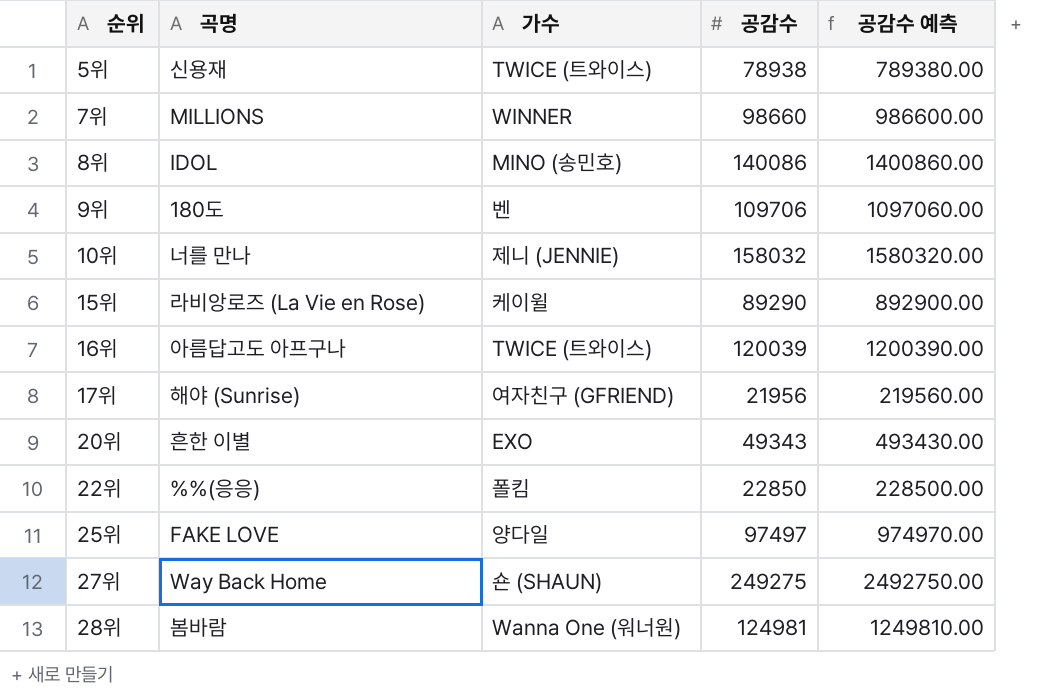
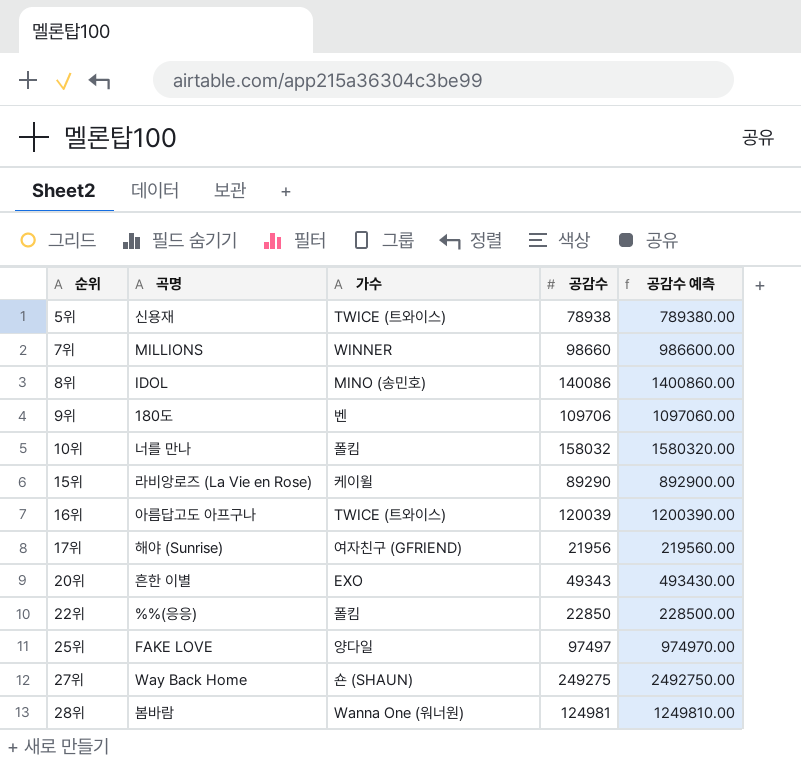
10위 | 가수: 제니 (JENNIE) -> 폴킴

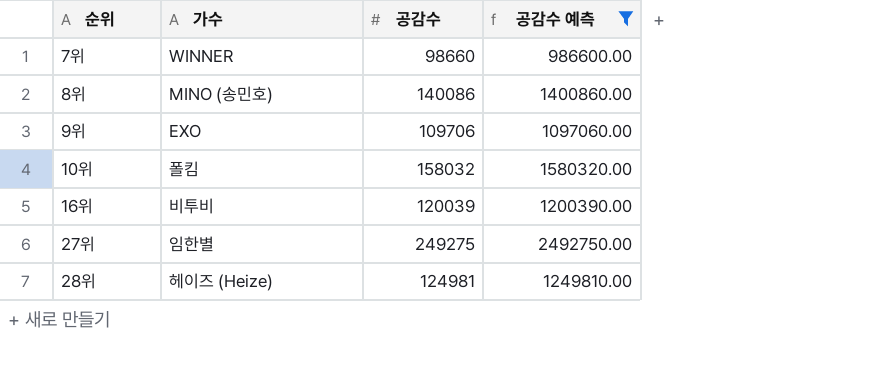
filter: none -> 공감수 예측 >= 986600.00
column 곡명 | position: 2 -> none
9위 | 가수: 벤 -> EXO
16위 | 가수: TWICE (트와이스) -> 비투비
27위 | 가수: 숀 (SHAUN) -> 임한별
28위 | 가수: Wanna One (워너원) -> 헤이즈 (Heize)

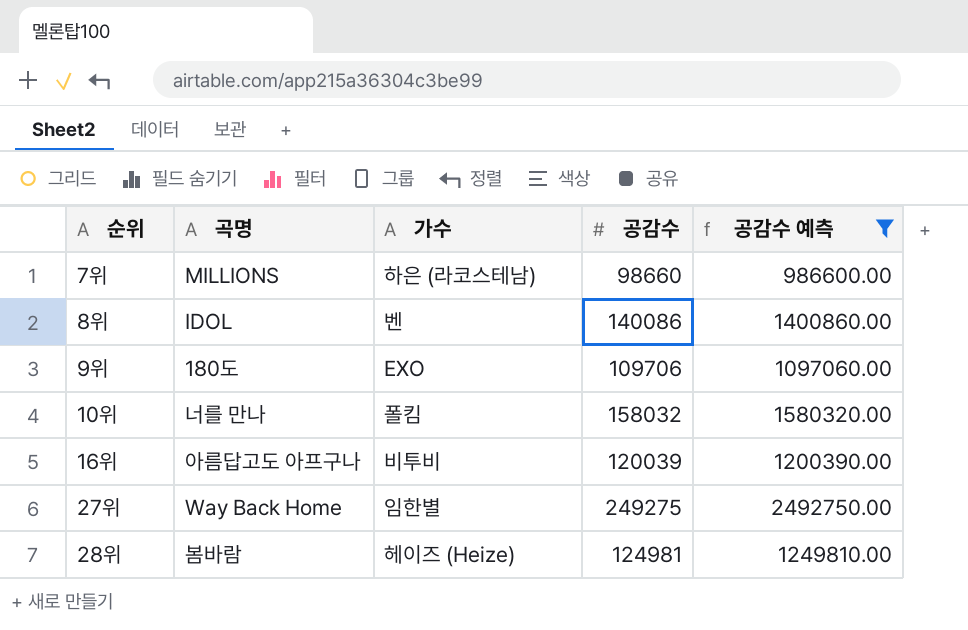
column 곡명 | position: none -> 2
7위 | 가수: WINNER -> 하은 (라코스테남)
8위 | 가수: MINO (송민호) -> 벤

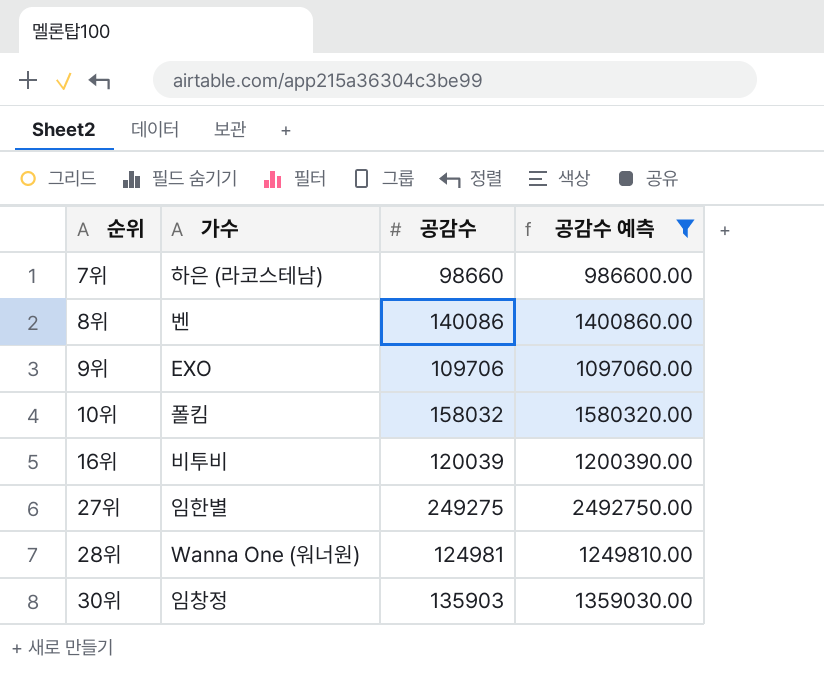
column 곡명 | position: 2 -> none
28위 | 가수: 헤이즈 (Heize) -> Wanna One (워너원)
row 30위: none -> 임창정 | 135903 | 1359030.00

